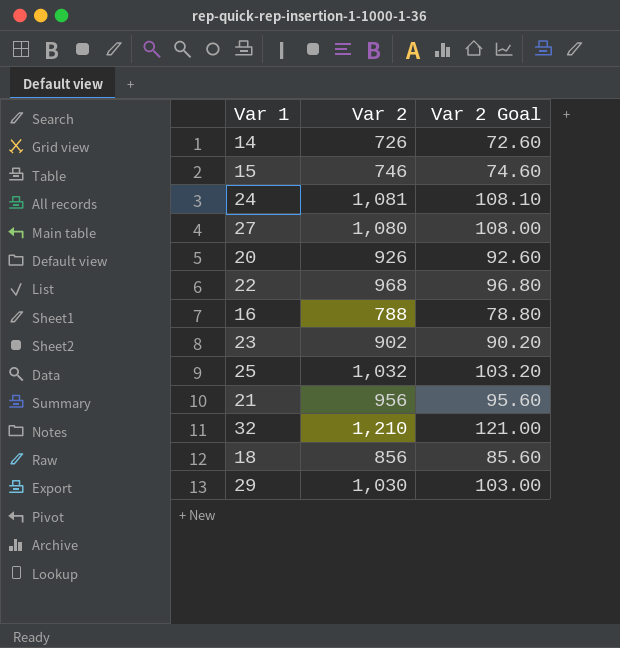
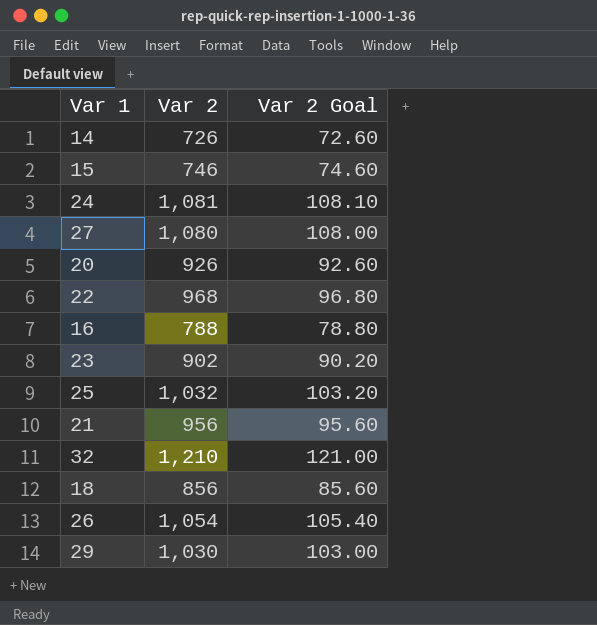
row 26: none -> 1,054 | 105.40

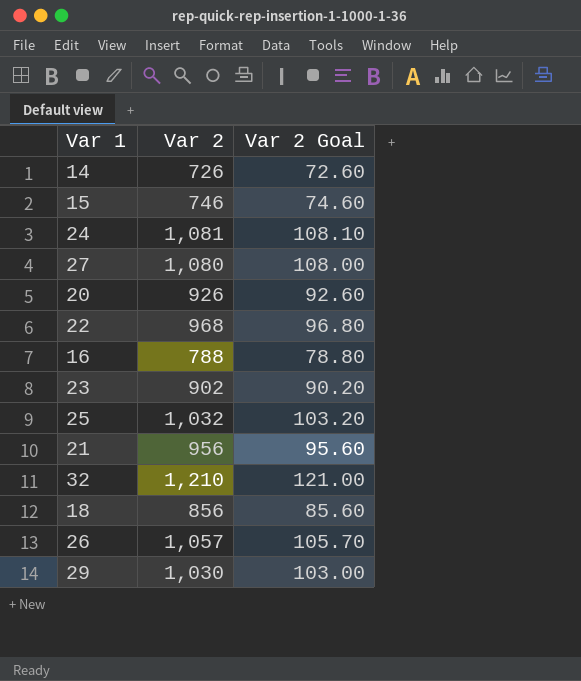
26 | Var 2: 1,054 -> 1,057
26 | Var 2 Goal: 105.40 -> 105.70

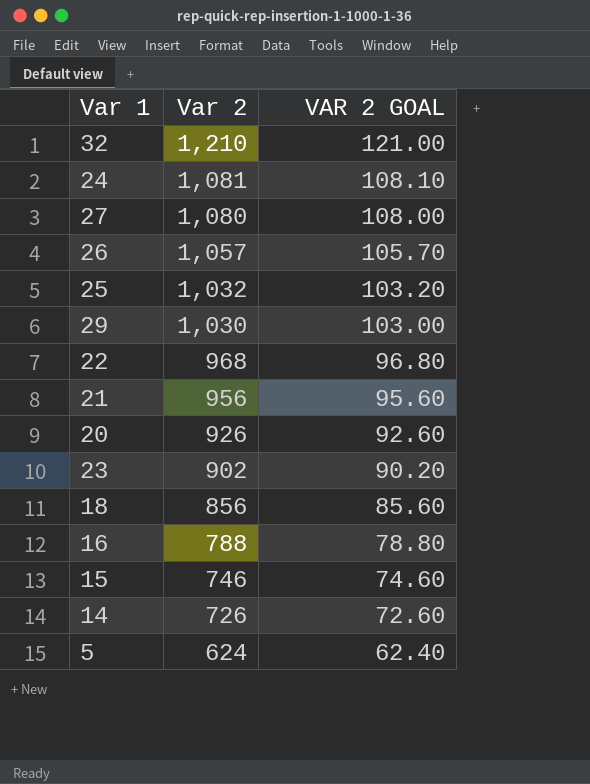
row order: none -> Var 2 descending
column name: Var 2 Goal -> VAR 2 GOAL
row 5: none -> 624 | 62.40

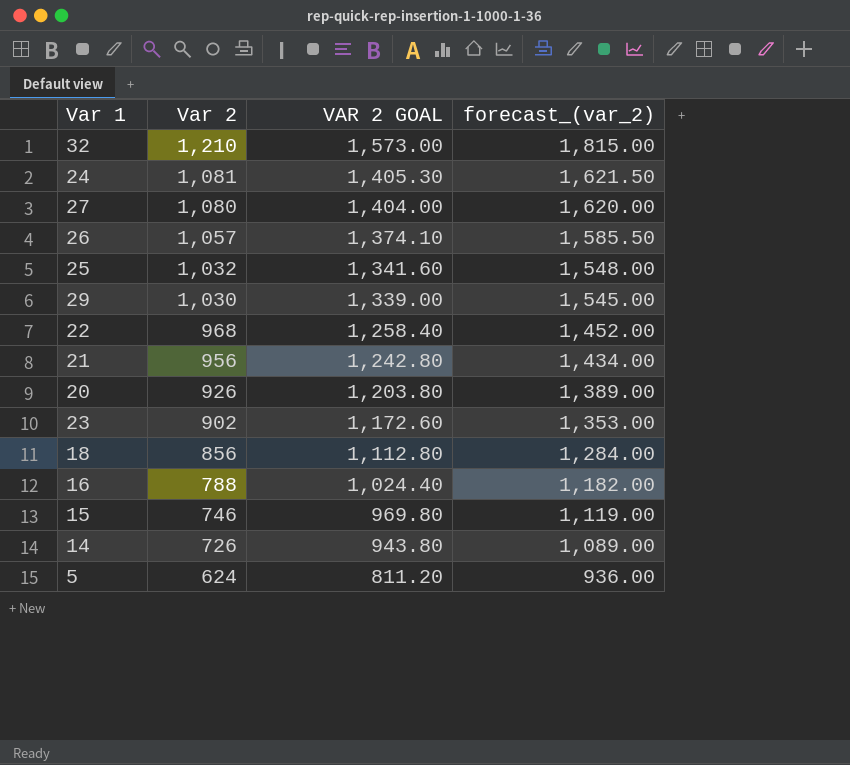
column VAR 2 GOAL | formula: [Var 2] * 0.1 -> [Var 2] * 1.3
column forecast_(var_2) | formula: none -> [Var 2] * 1.5

